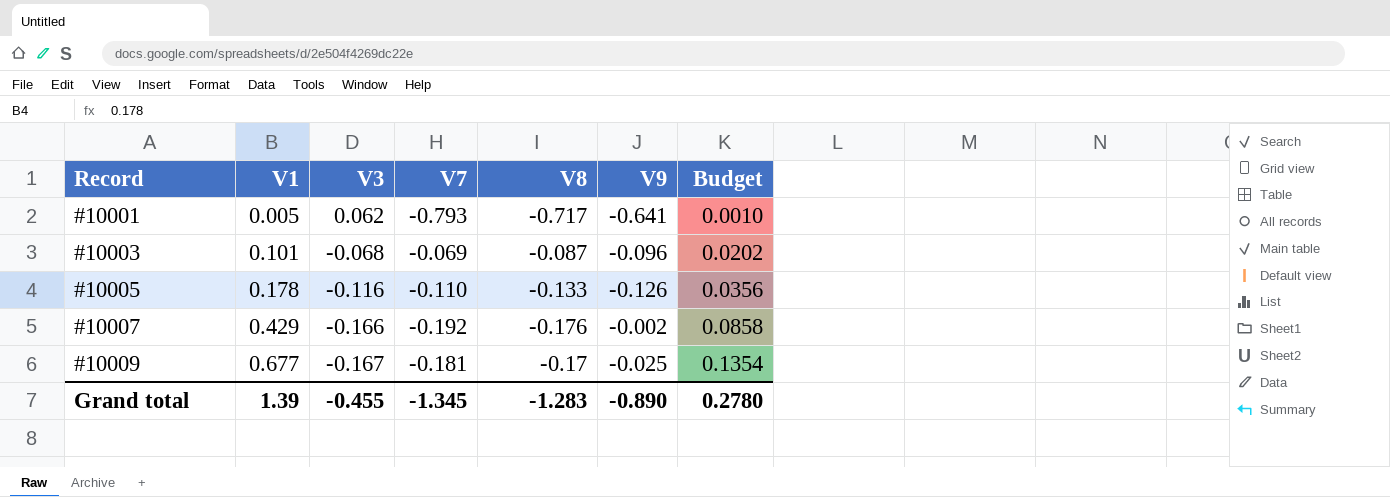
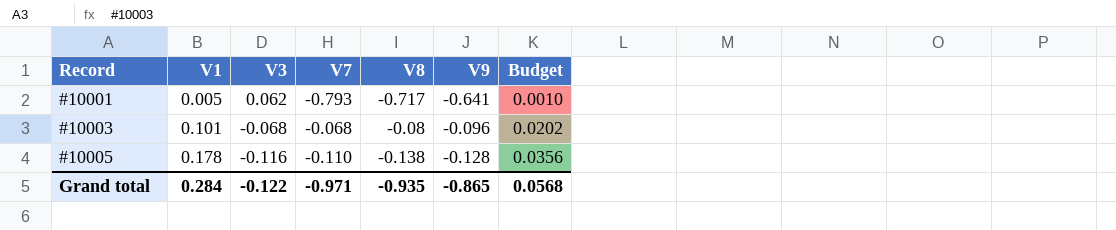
row #10007: 0.429 | -0.166 | -0.192 | -0.176 | -0.002 | 0.0858 -> none
row #10009: 0.677 | -0.167 | -0.181 | -0.17 | -0.025 | 0.1354 -> none
#10003 | V7: -0.069 -> -0.068
#10003 | V8: -0.087 -> -0.08
#10005 | V8: -0.133 -> -0.138
#10005 | V9: -0.126 -> -0.128
Grand total | V1: 1.39 -> 0.284
Grand total | V3: -0.455 -> -0.122
Grand total | V7: -1.345 -> -0.971
Grand total | V8: -1.283 -> -0.935
Grand total | V9: -0.890 -> -0.865
Grand total | Budget: 0.2780 -> 0.0568

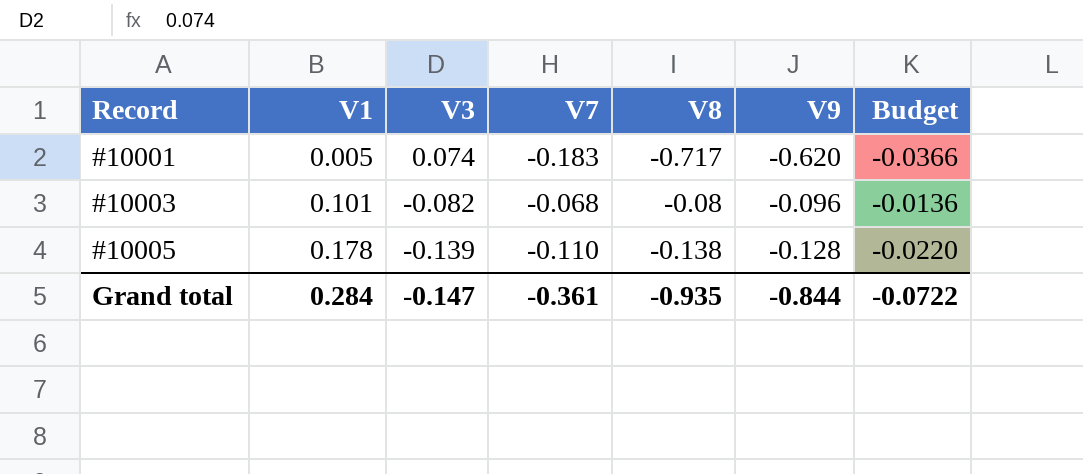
column Budget | formula: [V1] * 0.2 -> [V7] * 0.2
#10001 | V3: 0.062 -> 0.074
#10001 | V7: -0.793 -> -0.183
#10001 | V9: -0.641 -> -0.620
#10003 | V3: -0.068 -> -0.082
#10005 | V3: -0.116 -> -0.139
Grand total | V3: -0.122 -> -0.147
Grand total | V7: -0.971 -> -0.361
Grand total | V9: -0.865 -> -0.844
Grand total | Budget: 0.0568 -> -0.0722

